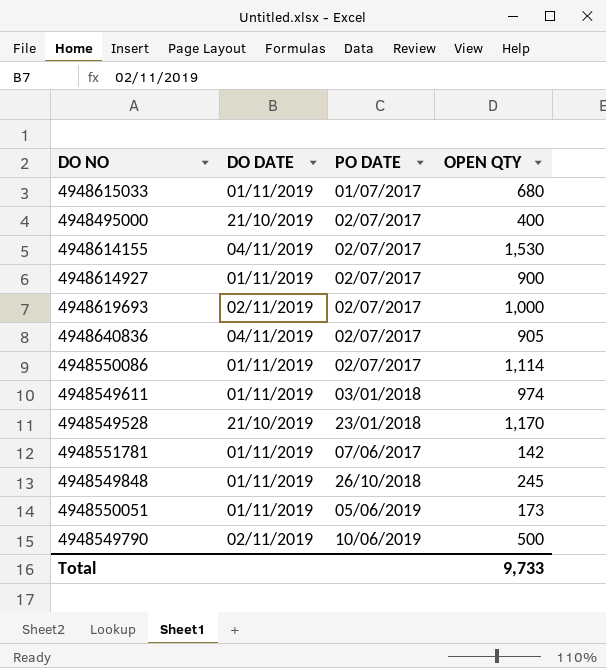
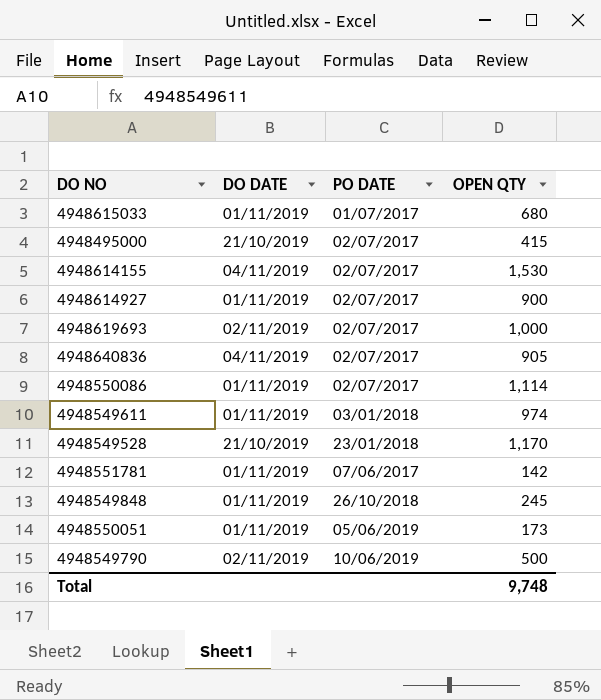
4948495000 | OPEN QTY: 400 -> 415
Total | OPEN QTY: 9,733 -> 9,748

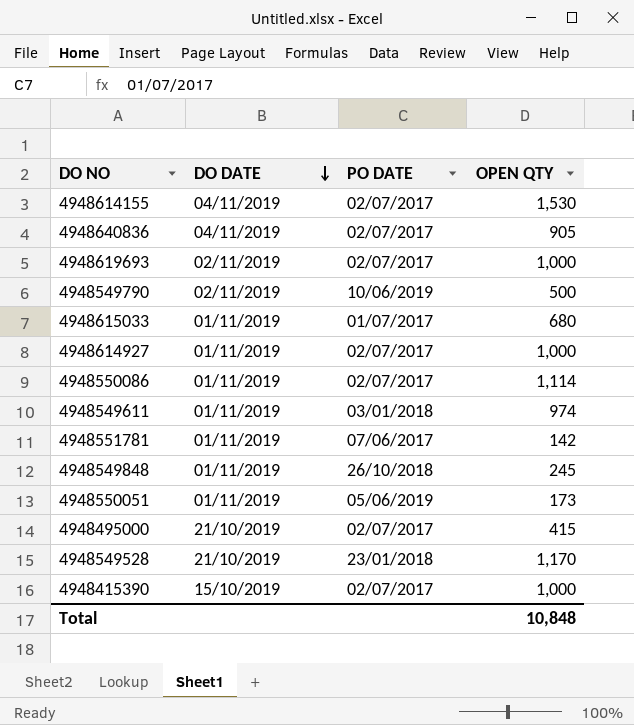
row order: none -> DO DATE descending
4948614927 | OPEN QTY: 900 -> 1,000
row 4948415390: none -> 15/10/2019 | 02/07/2017 | 1,000
Total | OPEN QTY: 9,748 -> 10,848

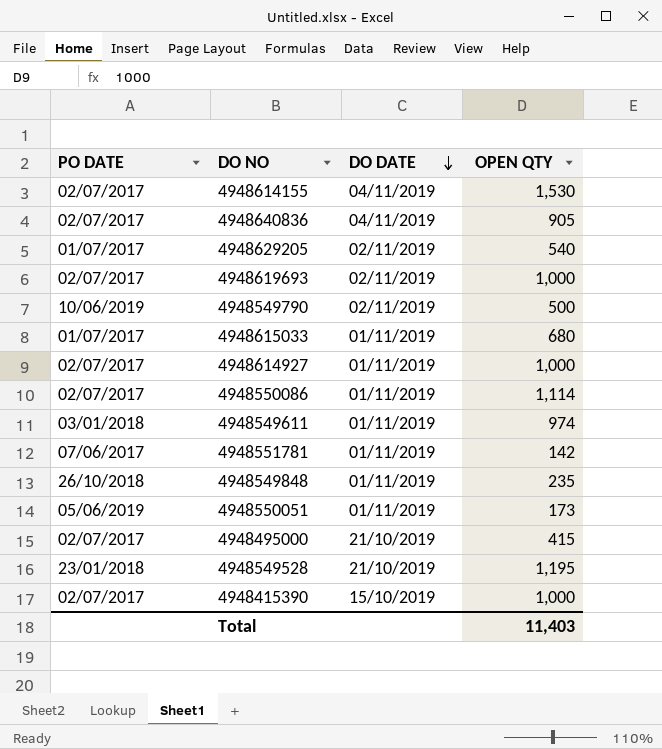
column PO DATE | position: 3 -> 1
row 4948629205: none -> 01/07/2017 | 02/11/2019 | 540
4948549848 | OPEN QTY: 245 -> 235
4948549528 | OPEN QTY: 1,170 -> 1,195
Total | OPEN QTY: 10,848 -> 11,403

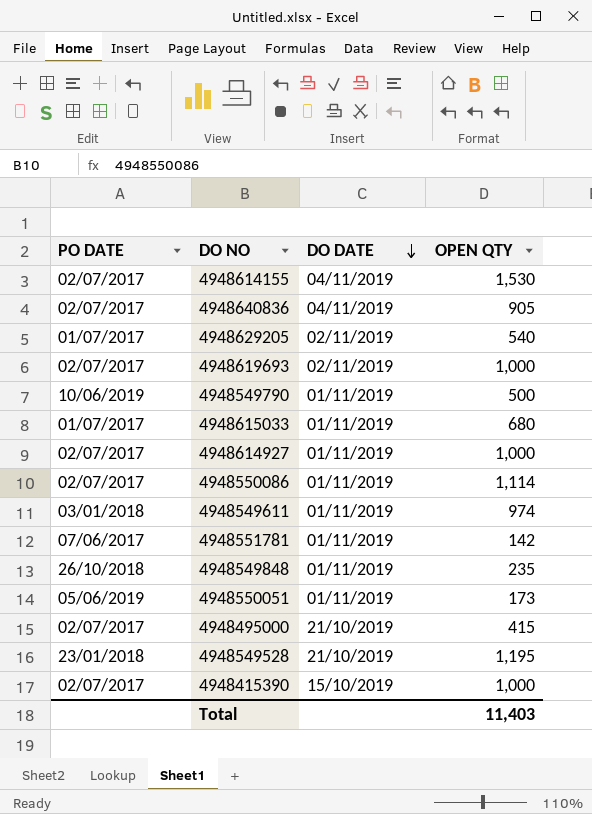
4948549790 | DO DATE: 02/11/2019 -> 01/11/2019

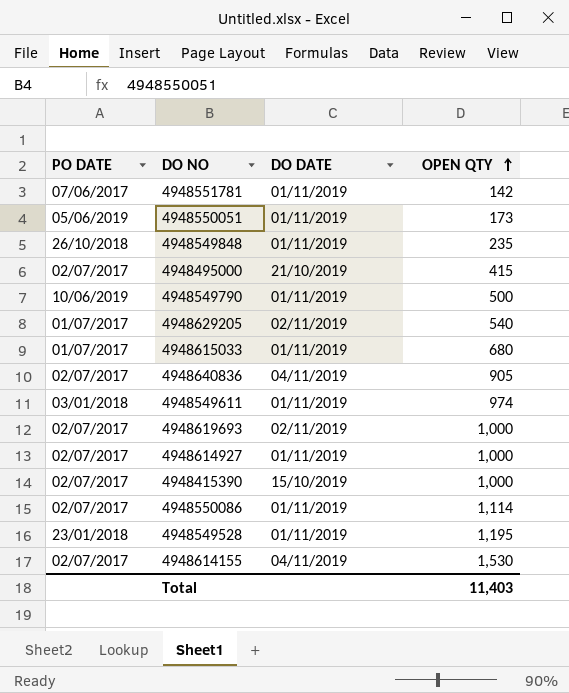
row order: DO DATE descending -> OPEN QTY ascending
4948549528 | DO DATE: 21/10/2019 -> 01/11/2019

